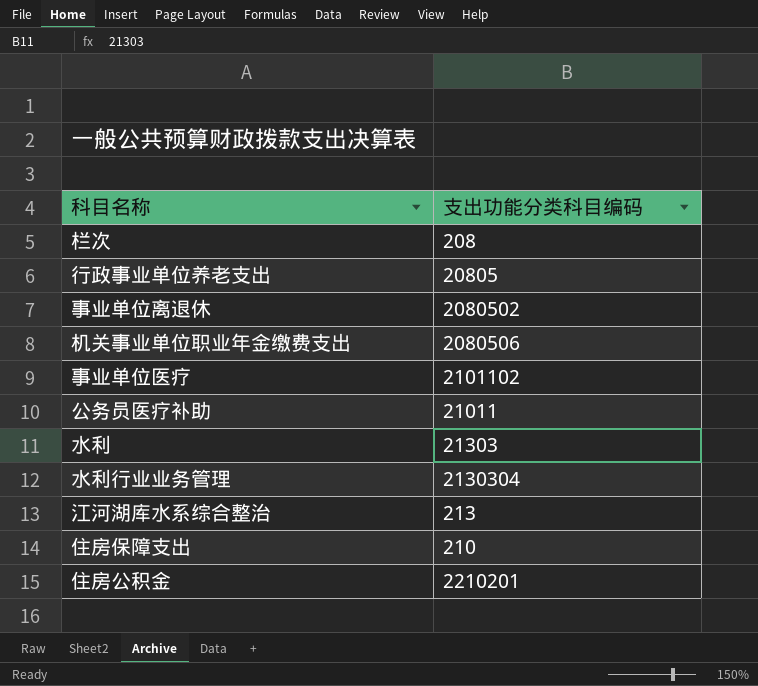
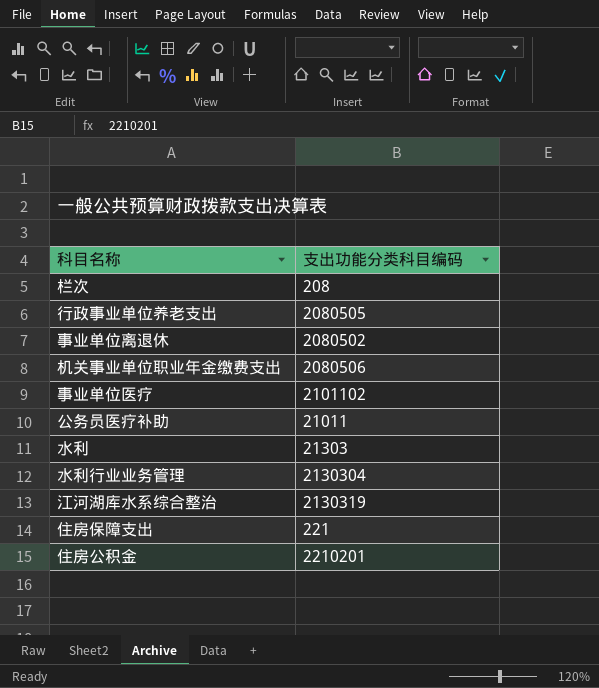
行政事业单位养老支出 | 支出功能分类科目编码: 20805 -> 2080505
江河湖库水系综合整治 | 支出功能分类科目编码: 213 -> 2130319
住房保障支出 | 支出功能分类科目编码: 210 -> 221

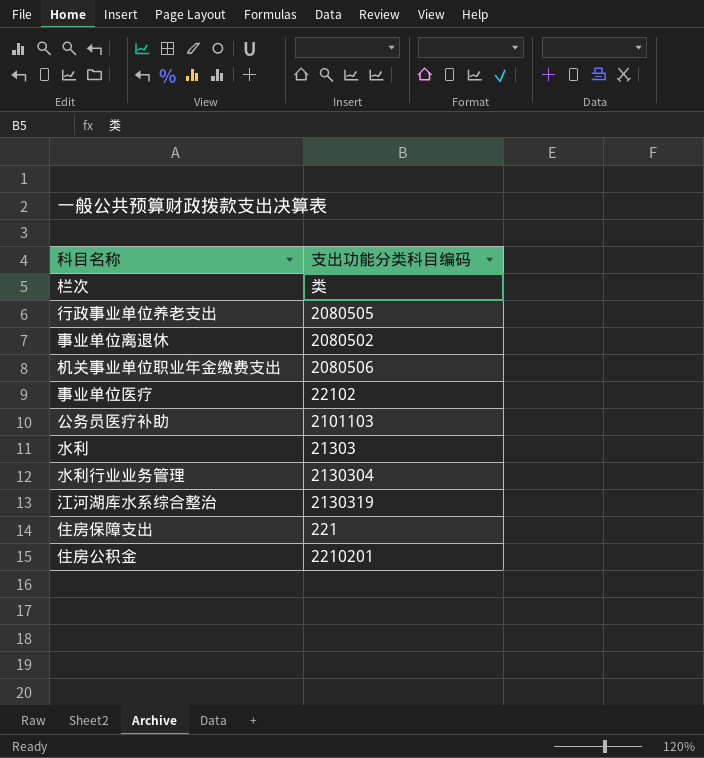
栏次 | 支出功能分类科目编码: 208 -> 类
事业单位医疗 | 支出功能分类科目编码: 2101102 -> 22102
公务员医疗补助 | 支出功能分类科目编码: 21011 -> 2101103

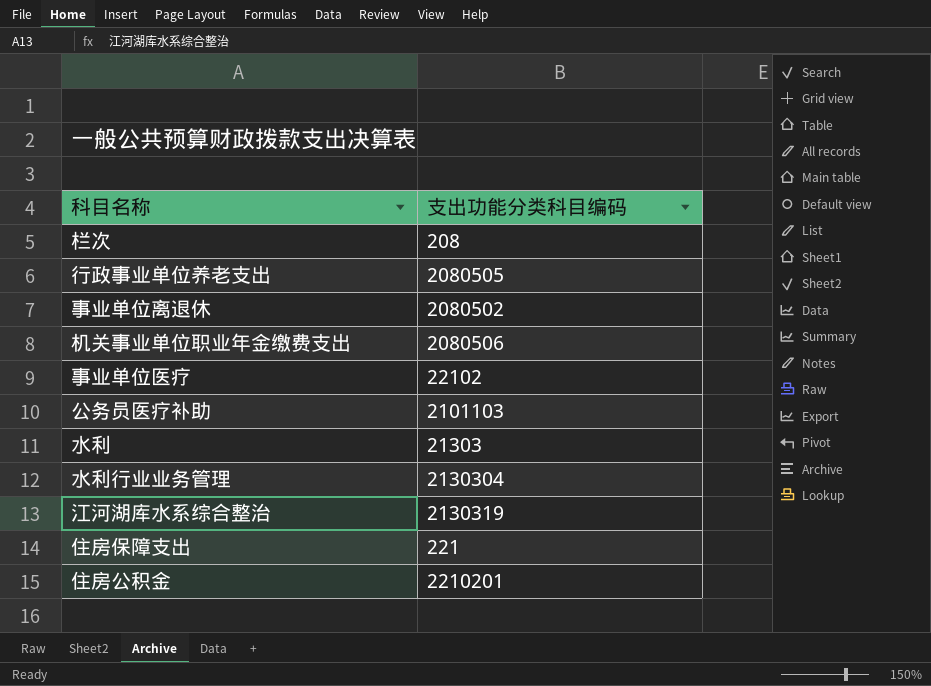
栏次 | 支出功能分类科目编码: 类 -> 208

